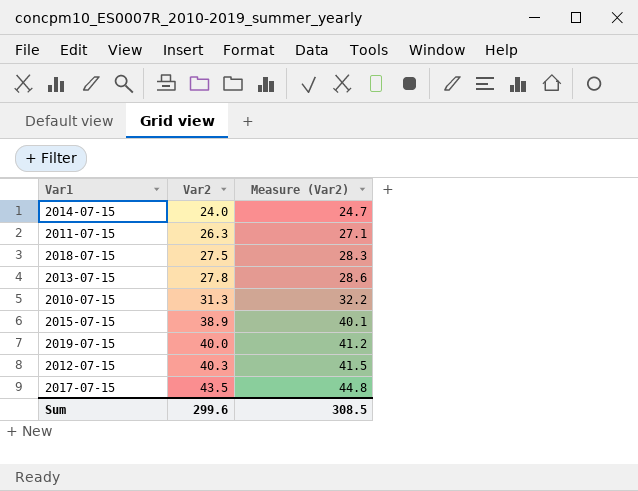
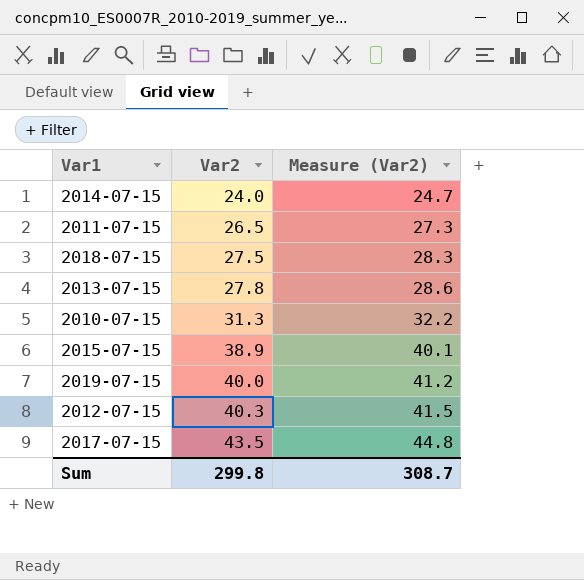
2011-07-15 | Var2: 26.3 -> 26.5
2011-07-15 | Measure (Var2): 27.1 -> 27.3
Sum | Var2: 299.6 -> 299.8
Sum | Measure (Var2): 308.5 -> 308.7

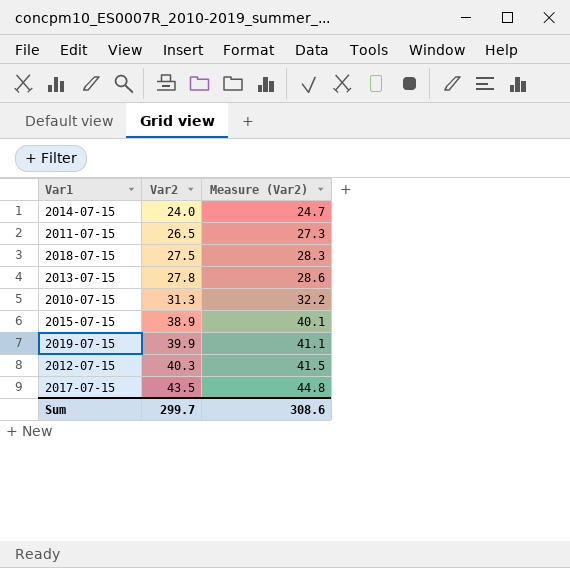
2019-07-15 | Var2: 40.0 -> 39.9
2019-07-15 | Measure (Var2): 41.2 -> 41.1
Sum | Var2: 299.8 -> 299.7
Sum | Measure (Var2): 308.7 -> 308.6

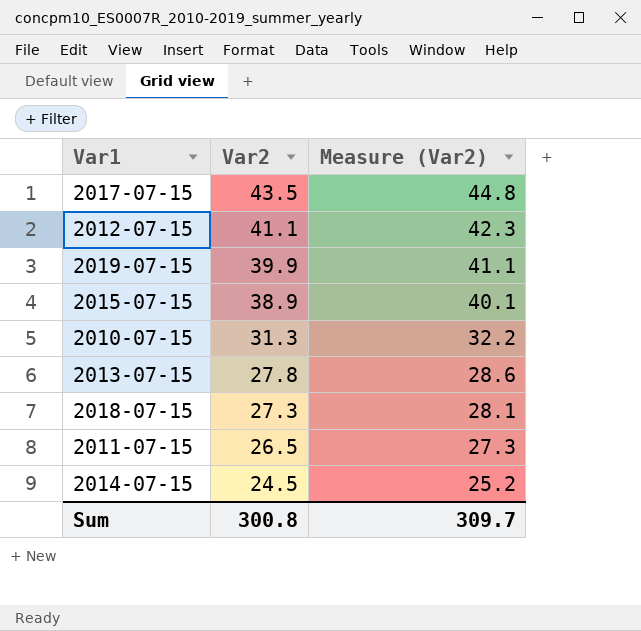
row order: Var2 ascending -> Var2 descending
2012-07-15 | Var2: 40.3 -> 41.1
2012-07-15 | Measure (Var2): 41.5 -> 42.3
2018-07-15 | Var2: 27.5 -> 27.3
2018-07-15 | Measure (Var2): 28.3 -> 28.1
2014-07-15 | Var2: 24.0 -> 24.5
2014-07-15 | Measure (Var2): 24.7 -> 25.2
Sum | Var2: 299.7 -> 300.8
Sum | Measure (Var2): 308.6 -> 309.7

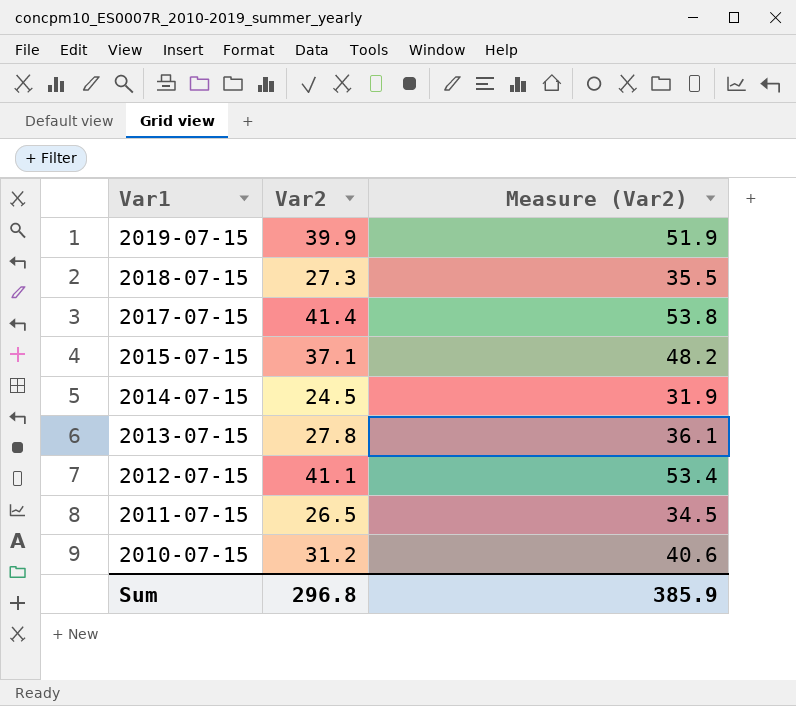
row order: Var2 descending -> Var1 descending
column Measure (Var2) | formula: [Var2] * 1.03 -> [Var2] * 1.3
2017-07-15 | Var2: 43.5 -> 41.4
2015-07-15 | Var2: 38.9 -> 37.1
2010-07-15 | Var2: 31.3 -> 31.2
Sum | Var2: 300.8 -> 296.8
Sum | Measure (Var2): 309.7 -> 385.9

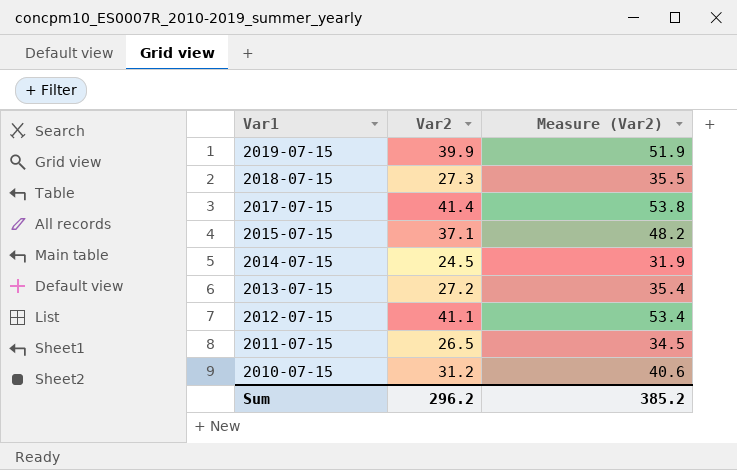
2013-07-15 | Var2: 27.8 -> 27.2
2013-07-15 | Measure (Var2): 36.1 -> 35.4
Sum | Var2: 296.8 -> 296.2
Sum | Measure (Var2): 385.9 -> 385.2

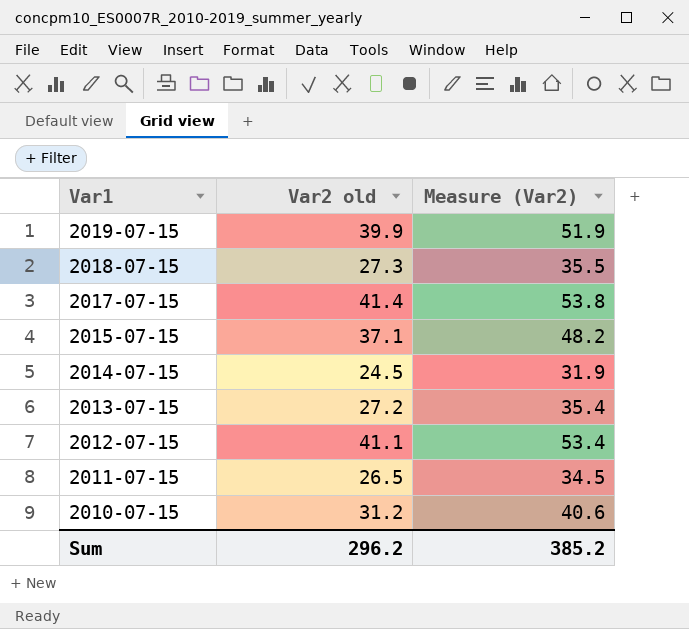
column name: Var2 -> Var2 old

